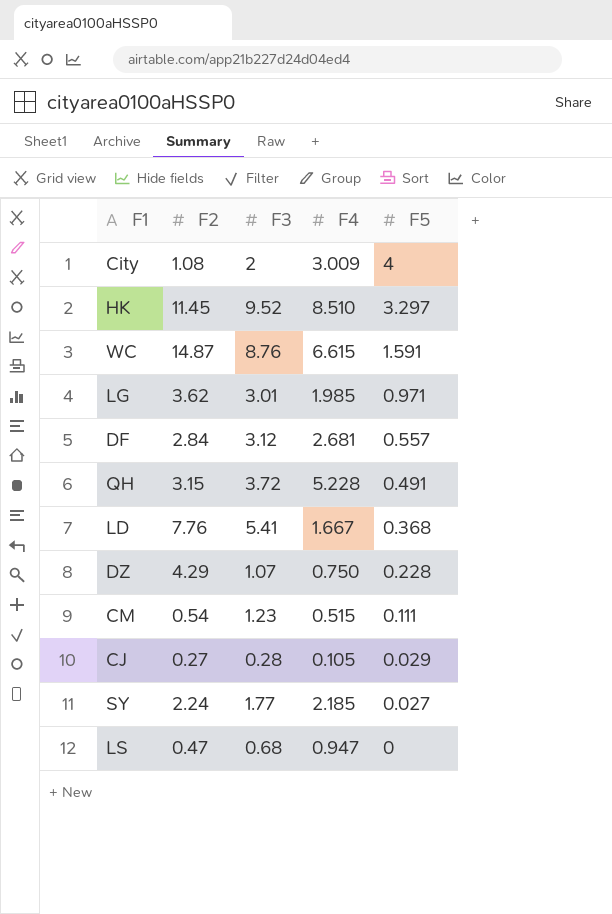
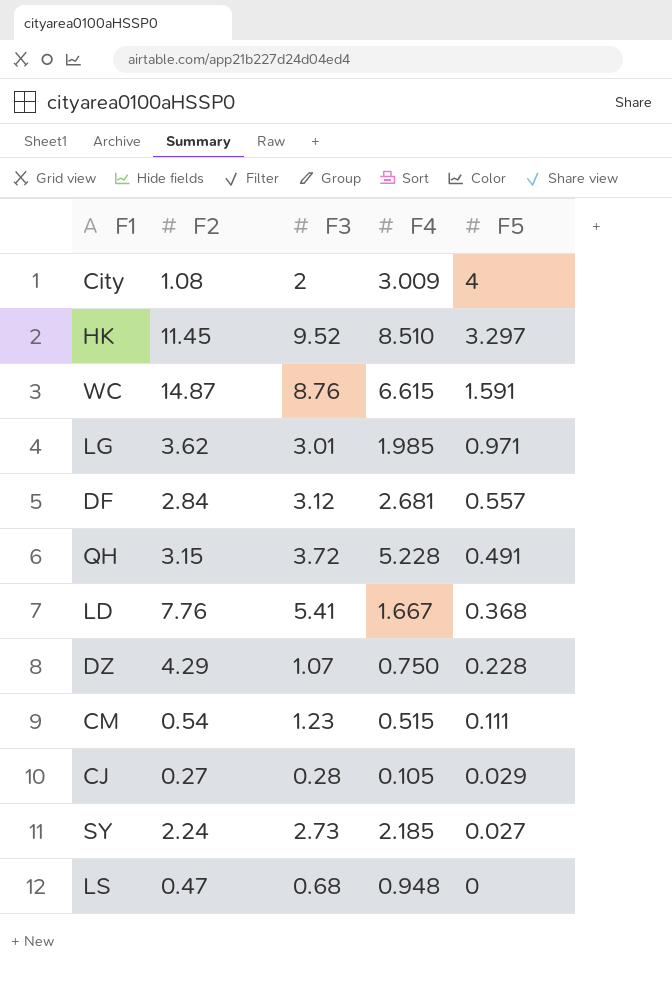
SY | F3: 1.77 -> 2.73
LS | F4: 0.947 -> 0.948

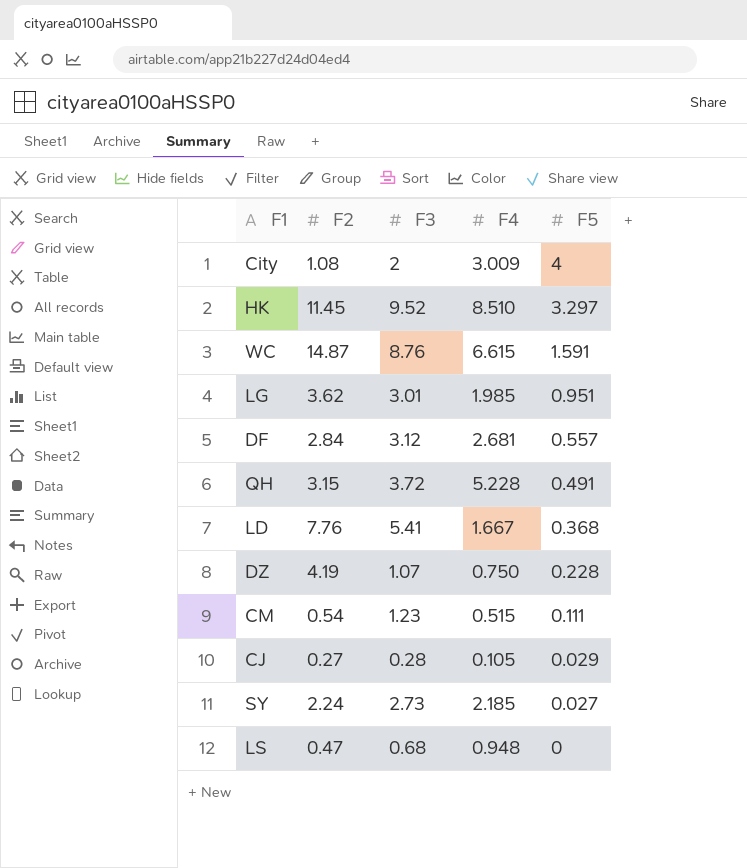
LG | F5: 0.971 -> 0.951
DZ | F2: 4.29 -> 4.19

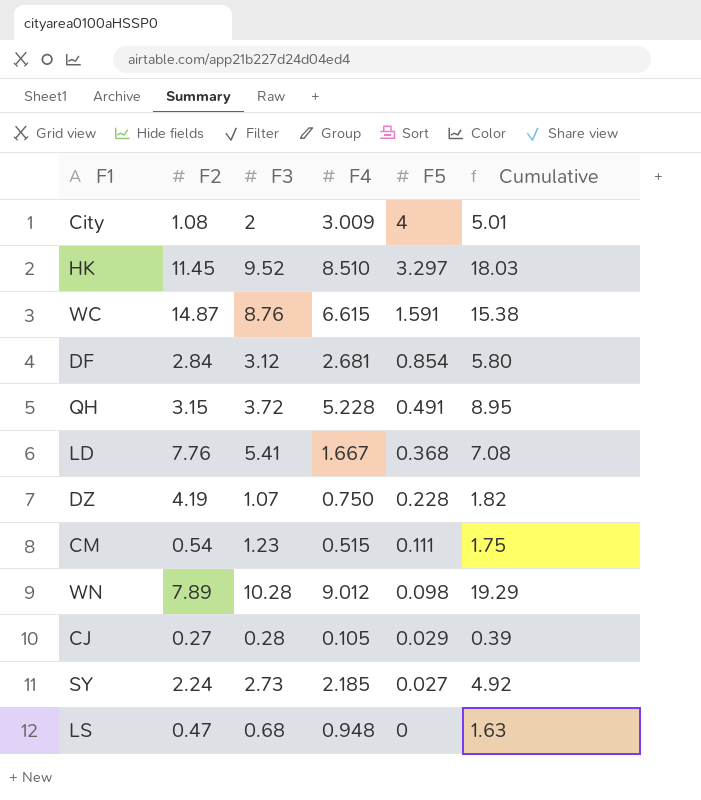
column Cumulative | formula: none -> [F3] + [F4]
row LG: 3.62 | 3.01 | 1.985 | 0.951 -> none
DF | F5: 0.557 -> 0.854
row WN: none -> 7.89 | 10.28 | 9.012 | 0.098 | 19.29

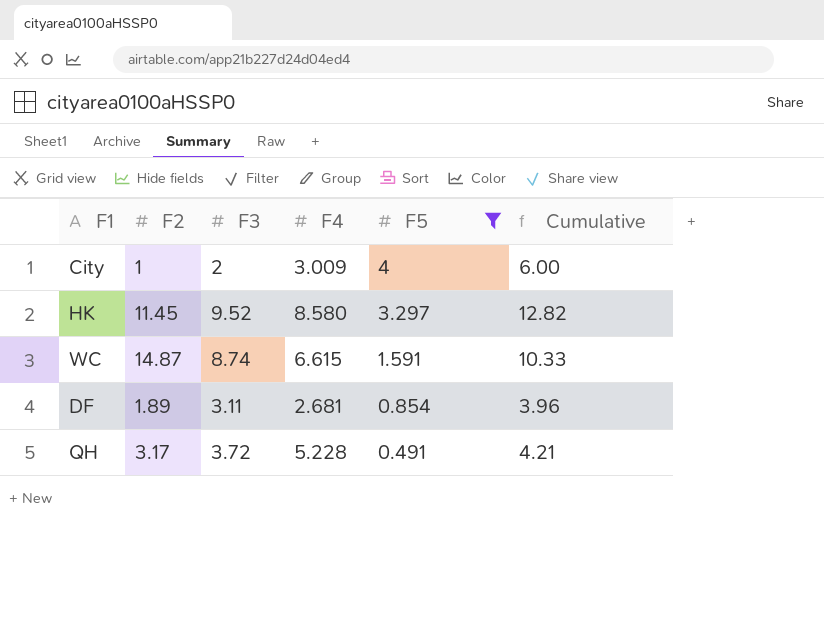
filter: none -> F5 >= 0.491
column Cumulative | formula: [F3] + [F4] -> [F3] + [F5]
City | F2: 1.08 -> 1
HK | F4: 8.510 -> 8.580
WC | F3: 8.76 -> 8.74
DF | F2: 2.84 -> 1.89
DF | F3: 3.12 -> 3.11
QH | F2: 3.15 -> 3.17

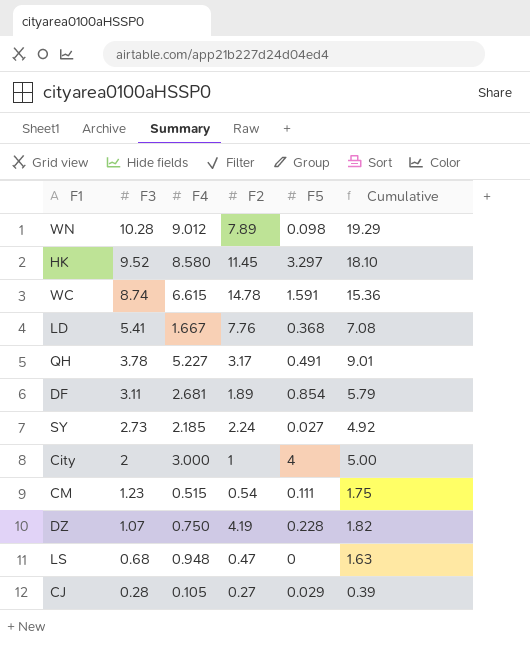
filter: F5 >= 0.491 -> none
row order: F5 descending -> F3 descending
column F2 | position: 2 -> 4
column Cumulative | formula: [F3] + [F5] -> [F3] + [F4]
WC | F2: 14.87 -> 14.78
QH | F3: 3.72 -> 3.78
QH | F4: 5.228 -> 5.227
City | F4: 3.009 -> 3.000

